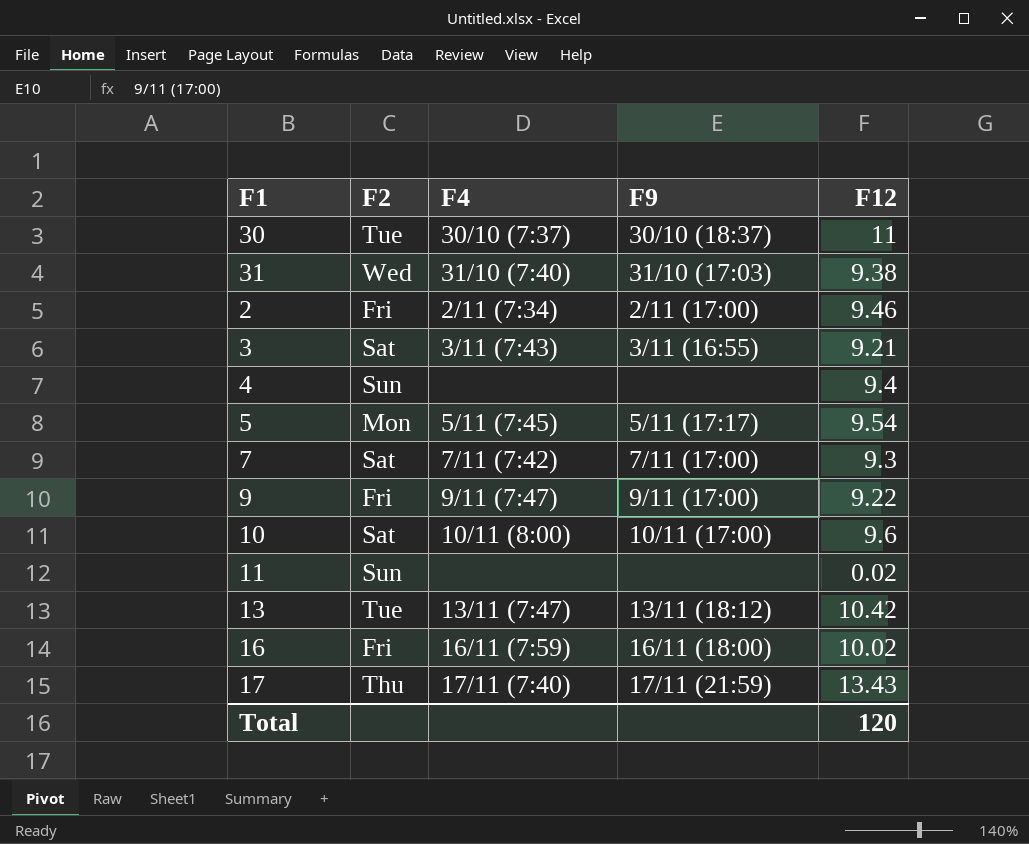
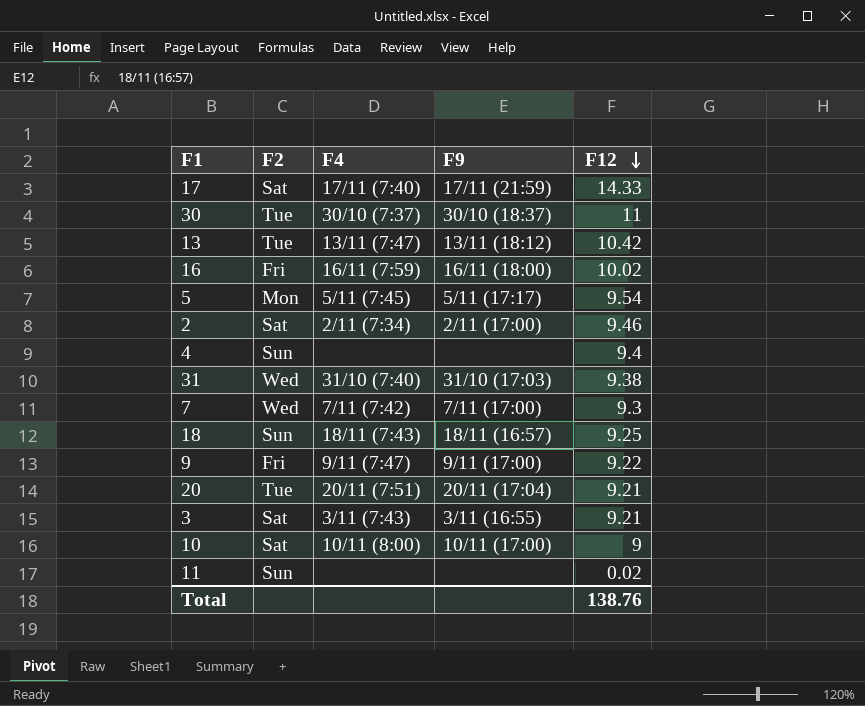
row order: none -> F12 descending
17 | F2: Thu -> Sat
17 | F12: 13.43 -> 14.33
2 | F2: Fri -> Sat
7 | F2: Sat -> Wed
row 18: none -> Sun | 18/11 (7:43) | 18/11 (16:57) | 9.25
row 20: none -> Tue | 20/11 (7:51) | 20/11 (17:04) | 9.21
10 | F12: 9.6 -> 9
Total | F12: 120 -> 138.76

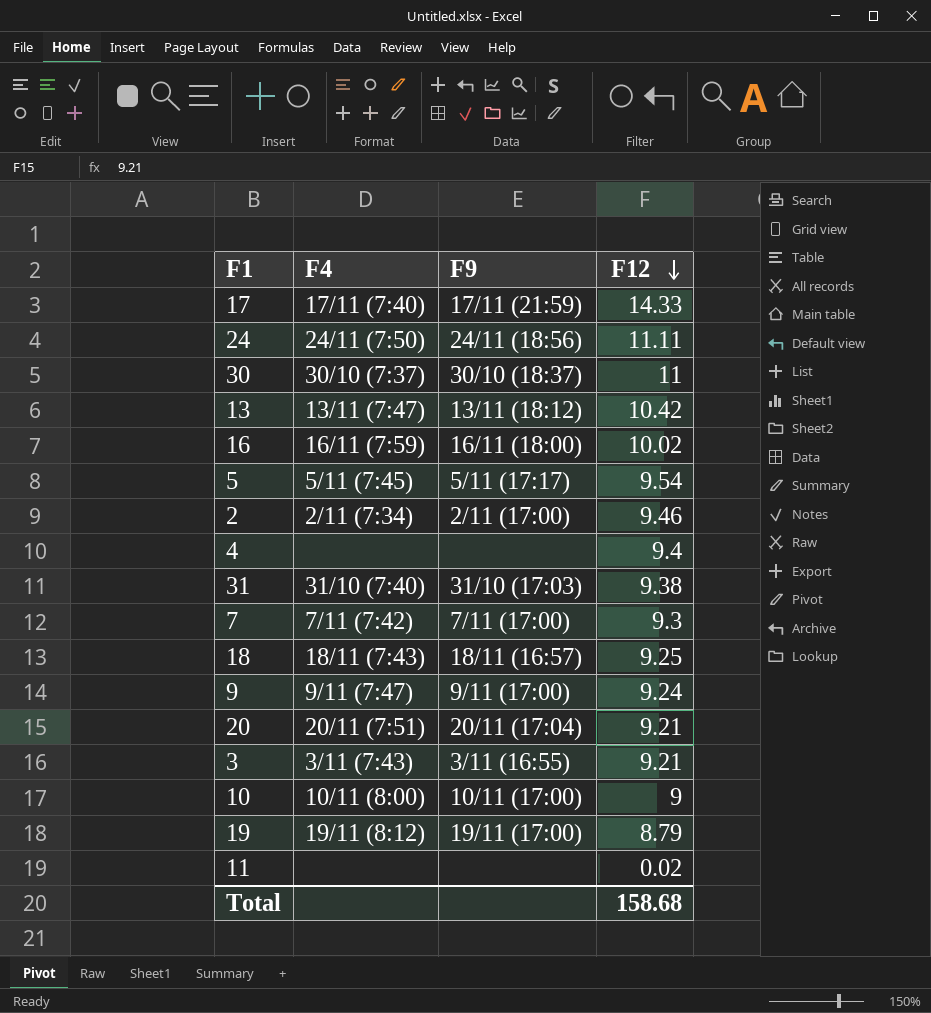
column F2 | position: 2 -> none
row 24: none -> 24/11 (7:50) | 24/11 (18:56) | 11.11
9 | F12: 9.22 -> 9.24
row 19: none -> 19/11 (8:12) | 19/11 (17:00) | 8.79
Total | F12: 138.76 -> 158.68

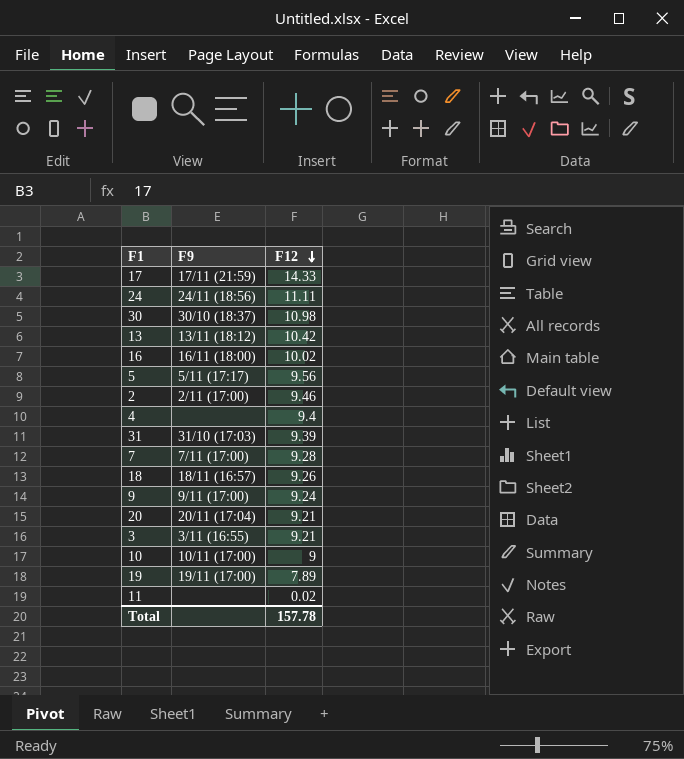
column F4 | position: 2 -> none
30 | F12: 11 -> 10.98
5 | F12: 9.54 -> 9.56
31 | F12: 9.38 -> 9.39
7 | F12: 9.3 -> 9.28
18 | F12: 9.25 -> 9.26
19 | F12: 8.79 -> 7.89
Total | F12: 158.68 -> 157.78

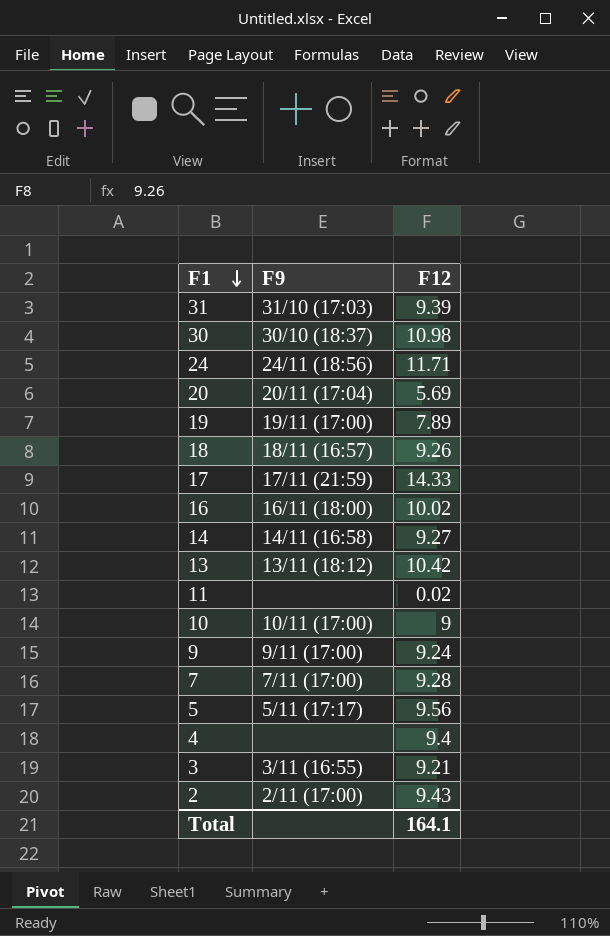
row order: F12 descending -> F1 descending
24 | F12: 11.11 -> 11.71
20 | F12: 9.21 -> 5.69
row 14: none -> 14/11 (16:58) | 9.27
2 | F12: 9.46 -> 9.43
Total | F12: 157.78 -> 164.1

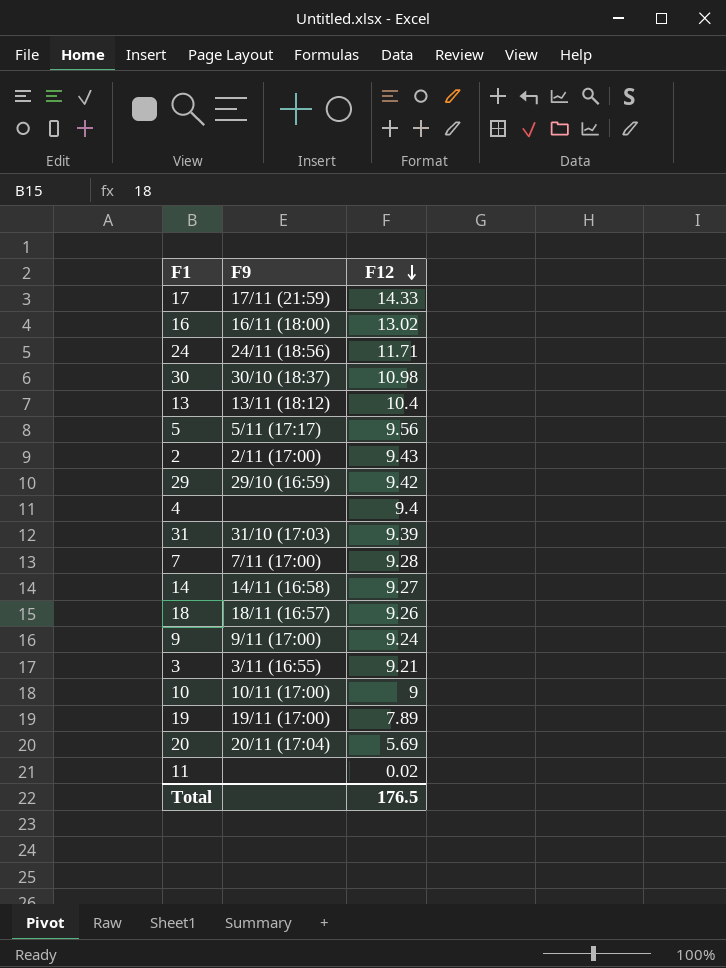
row order: F1 descending -> F12 descending
16 | F12: 10.02 -> 13.02
13 | F12: 10.42 -> 10.4
row 29: none -> 29/10 (16:59) | 9.42
Total | F12: 164.1 -> 176.5

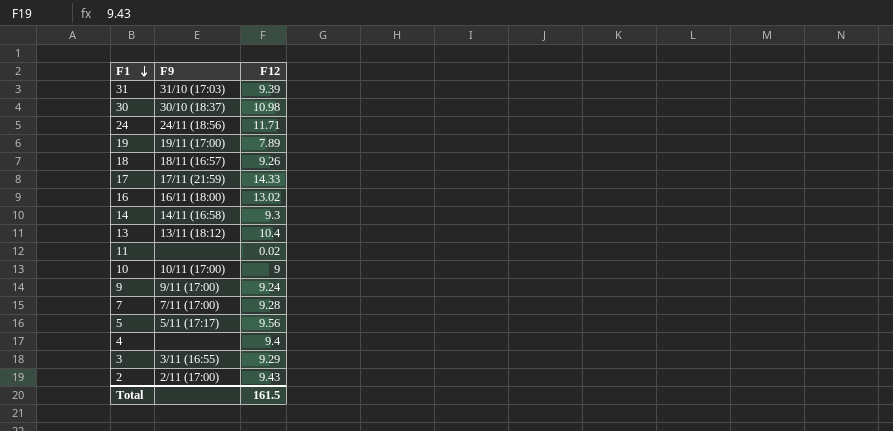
row order: F12 descending -> F1 descending
row 29: 29/10 (16:59) | 9.42 -> none
row 20: 20/11 (17:04) | 5.69 -> none
14 | F12: 9.27 -> 9.3
3 | F12: 9.21 -> 9.29
Total | F12: 176.5 -> 161.5

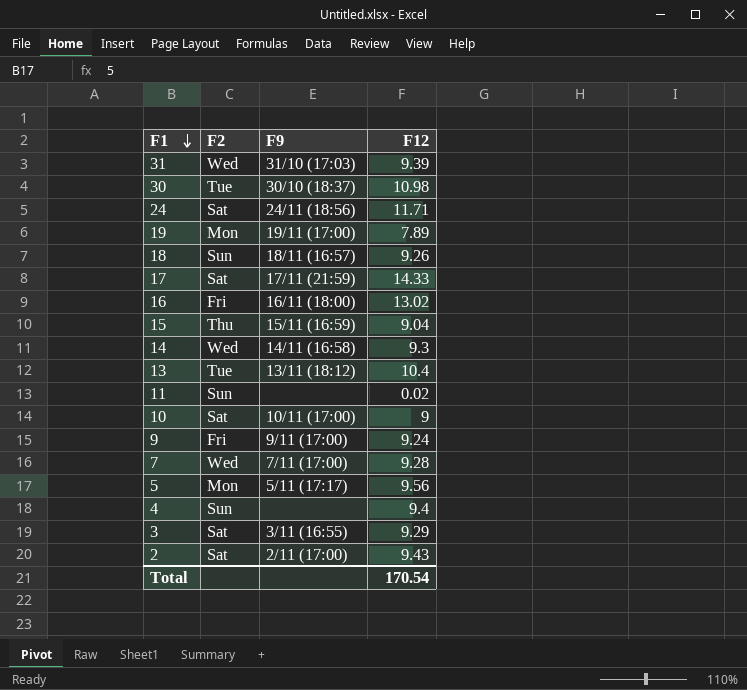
column F2 | position: none -> 2
row 15: none -> Thu | 15/11 (16:59) | 9.04
Total | F12: 161.5 -> 170.54

